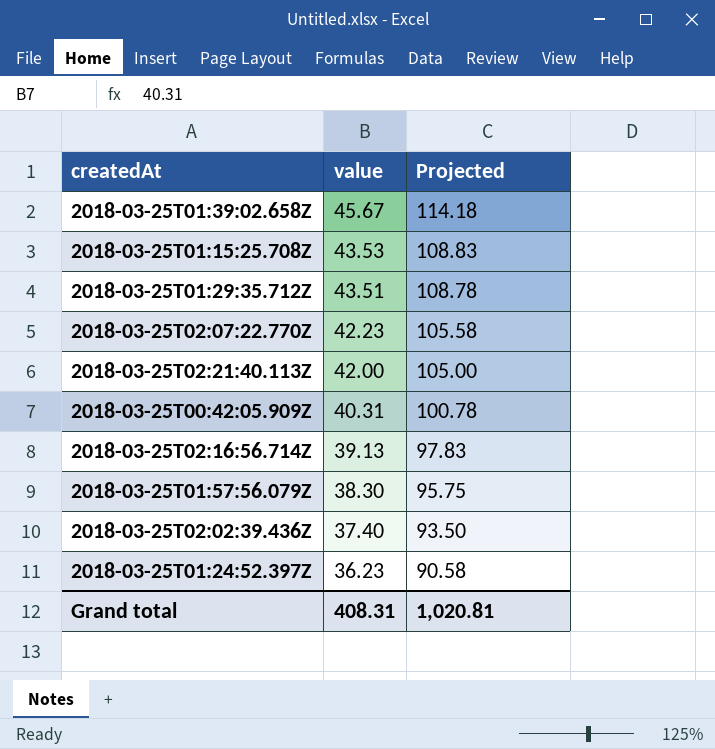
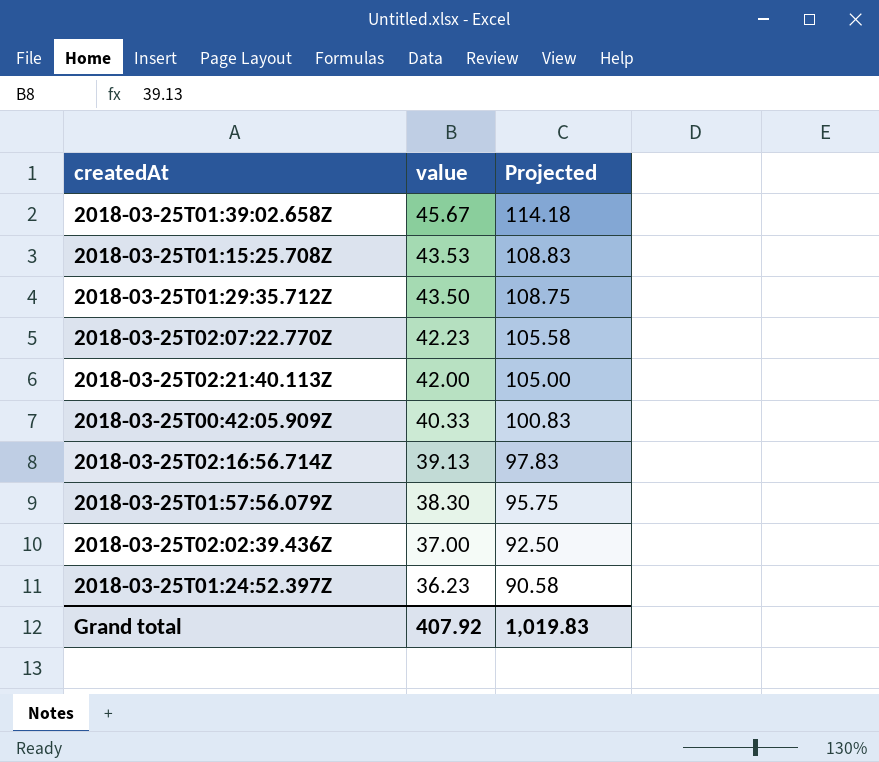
2018-03-25T01:29:35.712Z | value: 43.51 -> 43.50
2018-03-25T01:29:35.712Z | Projected: 108.78 -> 108.75
2018-03-25T00:42:05.909Z | value: 40.31 -> 40.33
2018-03-25T00:42:05.909Z | Projected: 100.78 -> 100.83
2018-03-25T02:02:39.436Z | value: 37.40 -> 37.00
2018-03-25T02:02:39.436Z | Projected: 93.50 -> 92.50
Grand total | value: 408.31 -> 407.92
Grand total | Projected: 1,020.81 -> 1,019.83

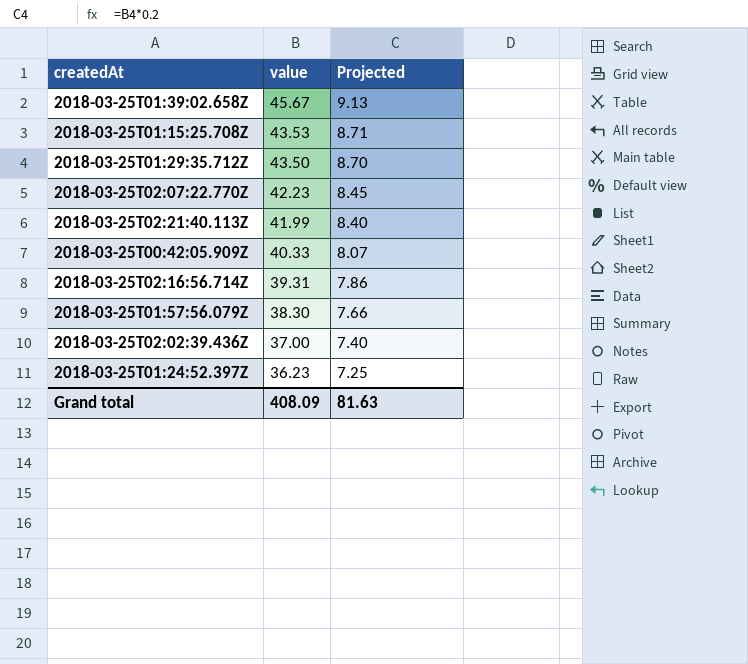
column Projected | formula: [value] * 2.5 -> [value] * 0.2
2018-03-25T02:21:40.113Z | value: 42.00 -> 41.99
2018-03-25T02:16:56.714Z | value: 39.13 -> 39.31
Grand total | value: 407.92 -> 408.09
Grand total | Projected: 1,019.83 -> 81.63

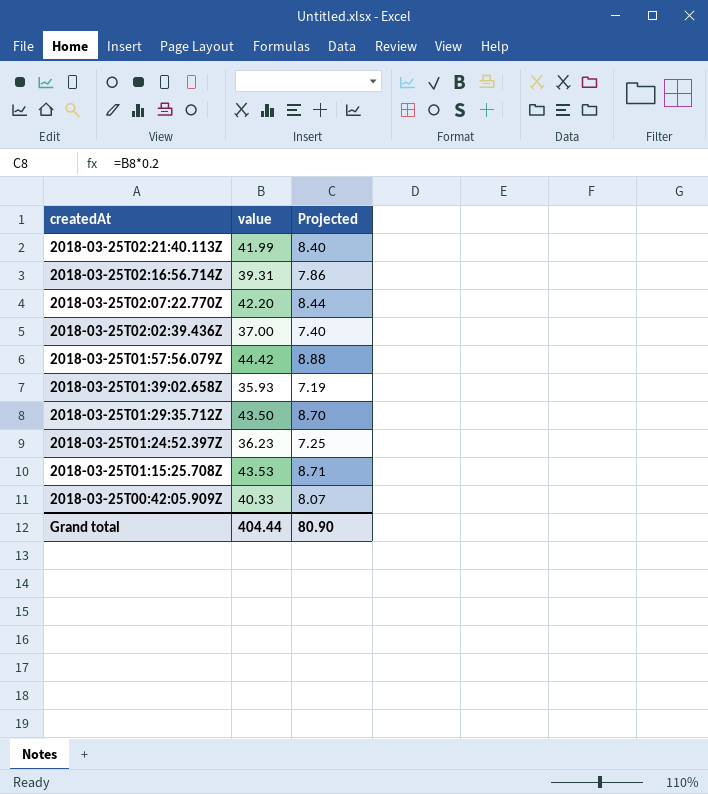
row order: value descending -> createdAt descending
2018-03-25T02:07:22.770Z | value: 42.23 -> 42.20
2018-03-25T02:07:22.770Z | Projected: 8.45 -> 8.44
2018-03-25T01:57:56.079Z | value: 38.30 -> 44.42
2018-03-25T01:57:56.079Z | Projected: 7.66 -> 8.88
2018-03-25T01:39:02.658Z | value: 45.67 -> 35.93
2018-03-25T01:39:02.658Z | Projected: 9.13 -> 7.19
Grand total | value: 408.09 -> 404.44
Grand total | Projected: 81.63 -> 80.90

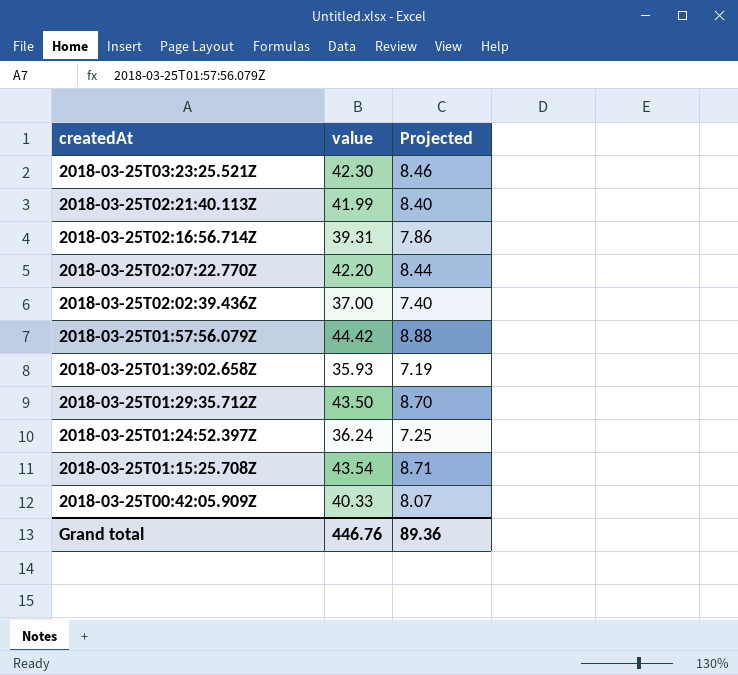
row 2018-03-25T03:23:25.521Z: none -> 42.30 | 8.46
2018-03-25T01:24:52.397Z | value: 36.23 -> 36.24
2018-03-25T01:15:25.708Z | value: 43.53 -> 43.54
Grand total | value: 404.44 -> 446.76
Grand total | Projected: 80.90 -> 89.36

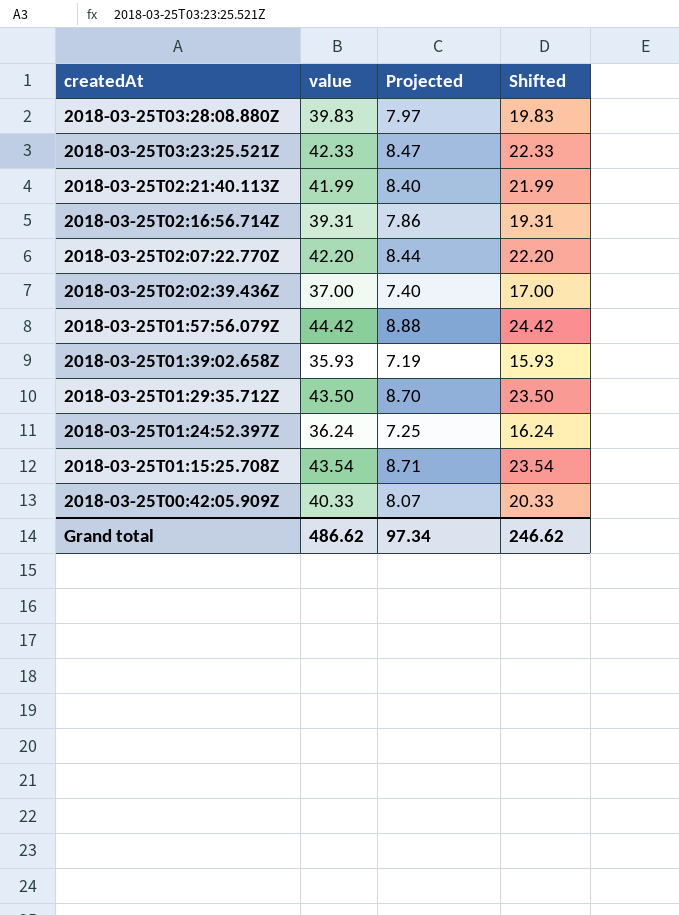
column Shifted | formula: none -> [value] - 20
row 2018-03-25T03:28:08.880Z: none -> 39.83 | 7.97 | 19.83
2018-03-25T03:23:25.521Z | value: 42.30 -> 42.33
2018-03-25T03:23:25.521Z | Projected: 8.46 -> 8.47
Grand total | value: 446.76 -> 486.62
Grand total | Projected: 89.36 -> 97.34

